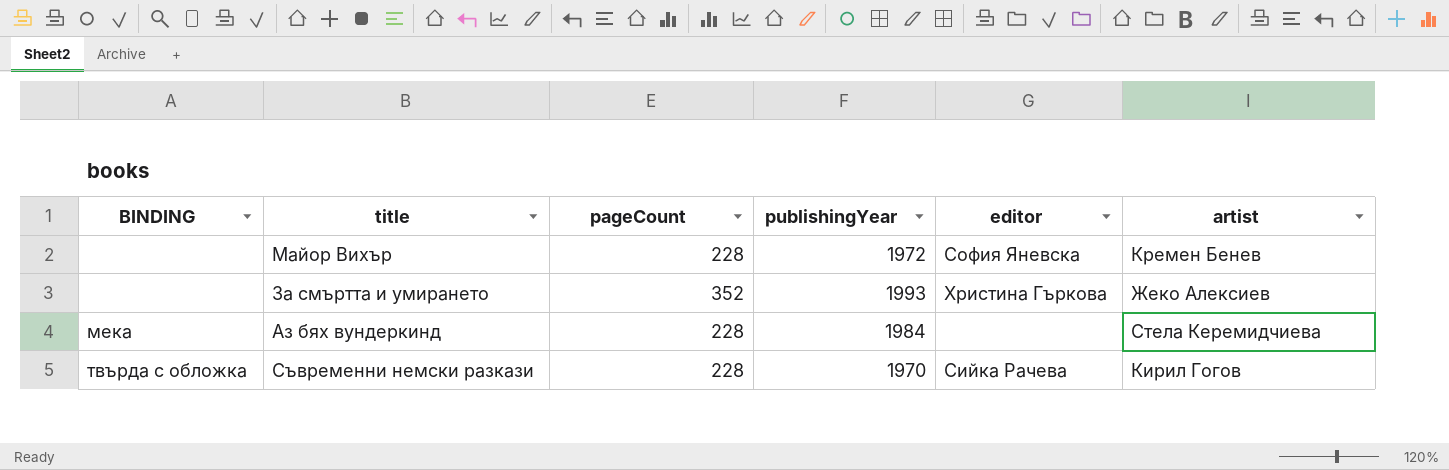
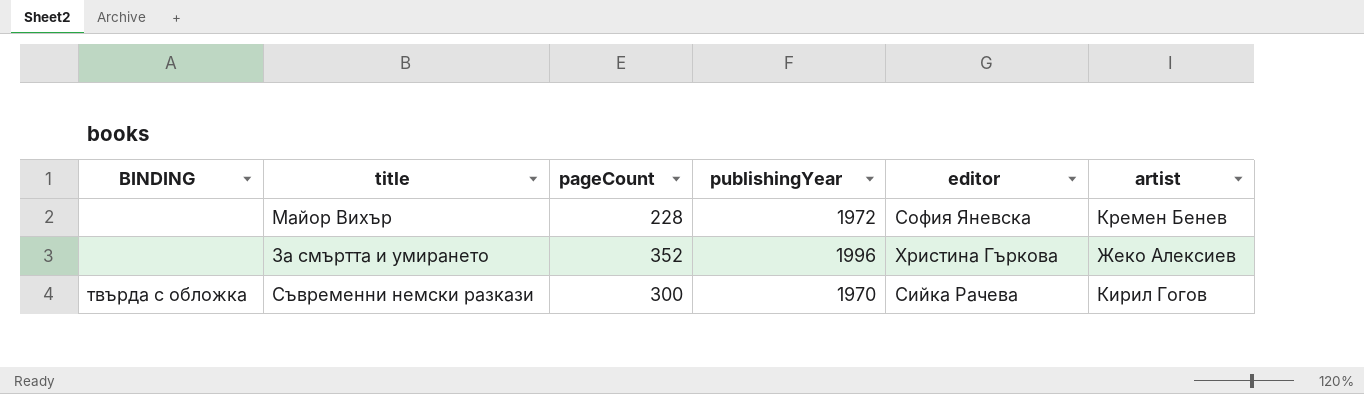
row Аз бях вундеркинд: мека | 228 | 1984 | none | Стела Керемидчиева -> none
За смъртта и умирането | publishingYear: 1993 -> 1996
Съвременни немски разкази | pageCount: 228 -> 300

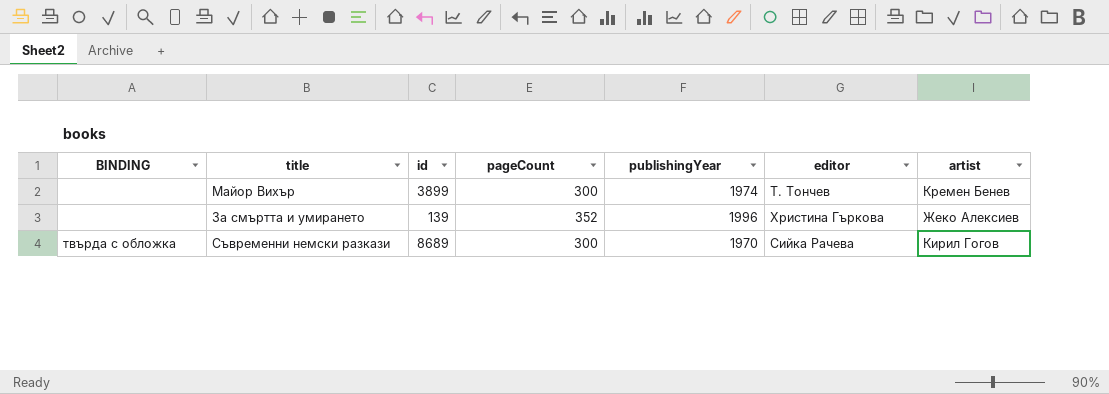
column id | position: none -> 3
Майор Вихър | pageCount: 228 -> 300
Майор Вихър | publishingYear: 1972 -> 1974
Майор Вихър | editor: София Яневска -> Т. Тончев

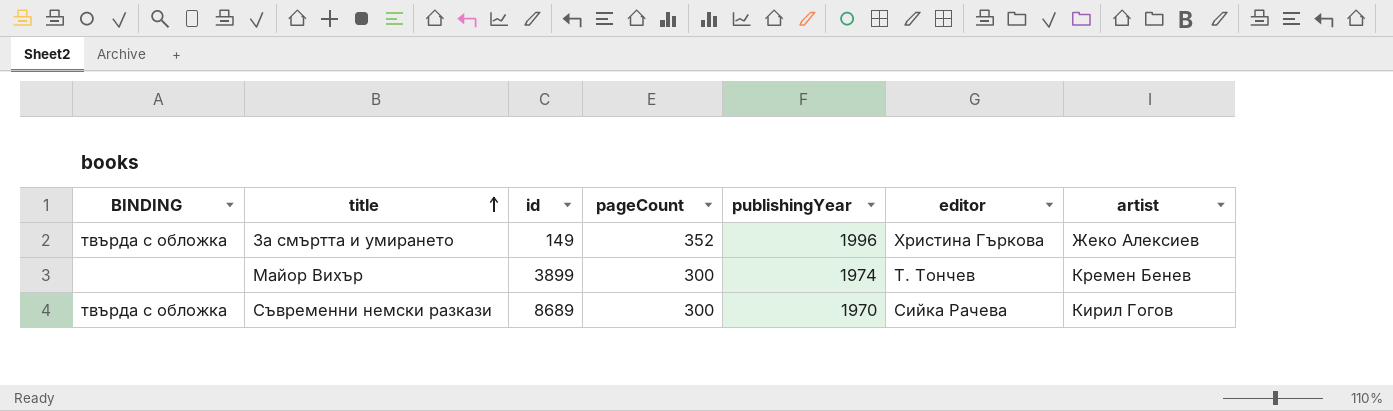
row order: none -> title ascending
За смъртта и умирането | BINDING: none -> твърда с обложка
За смъртта и умирането | id: 139 -> 149

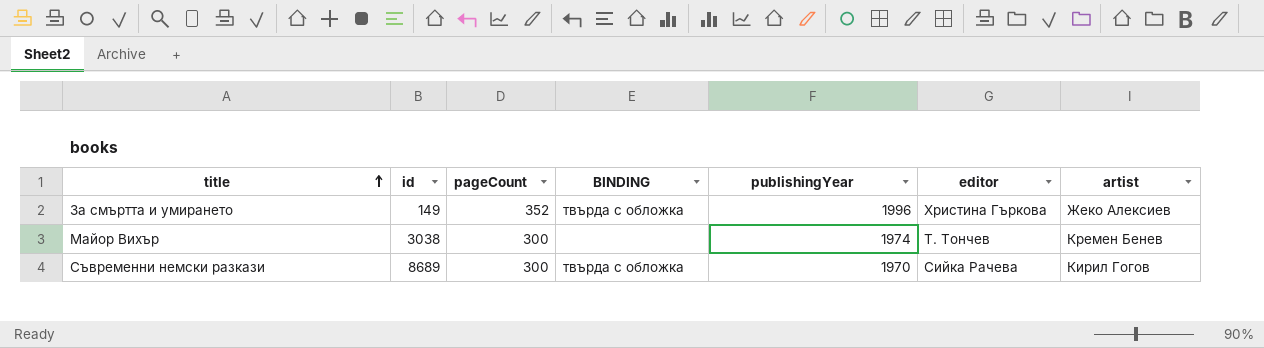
column BINDING | position: 1 -> 4
Майор Вихър | id: 3899 -> 3038

